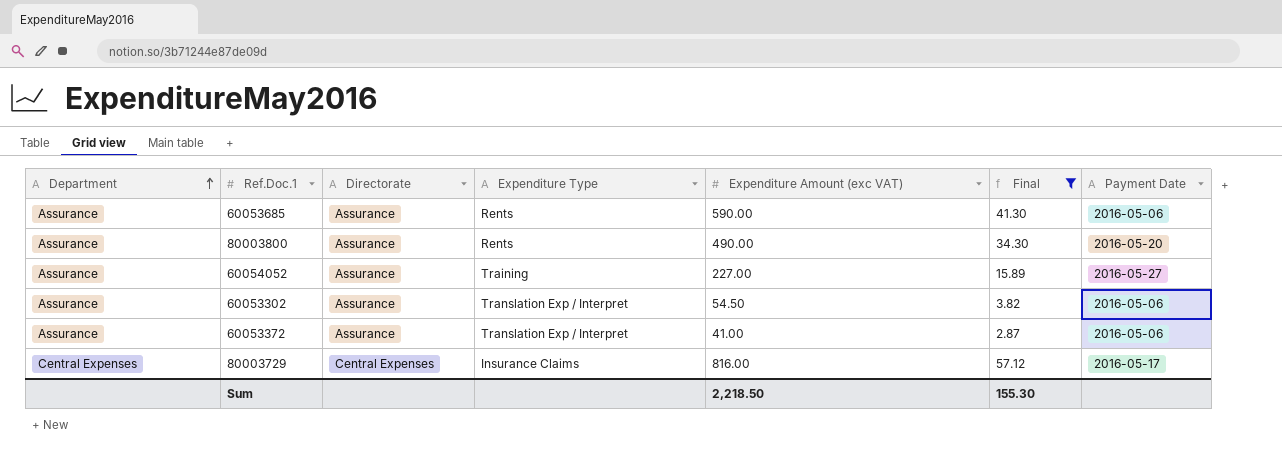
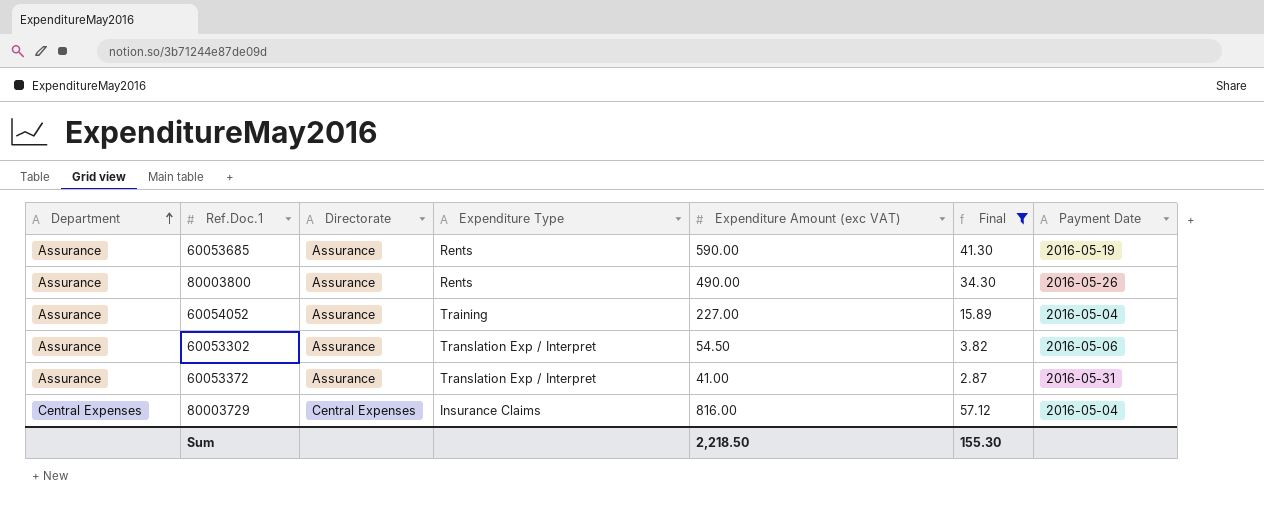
60053685 | Payment Date: 2016-05-06 -> 2016-05-19
80003800 | Payment Date: 2016-05-20 -> 2016-05-26
60054052 | Payment Date: 2016-05-27 -> 2016-05-04
60053372 | Payment Date: 2016-05-06 -> 2016-05-31
80003729 | Payment Date: 2016-05-17 -> 2016-05-04

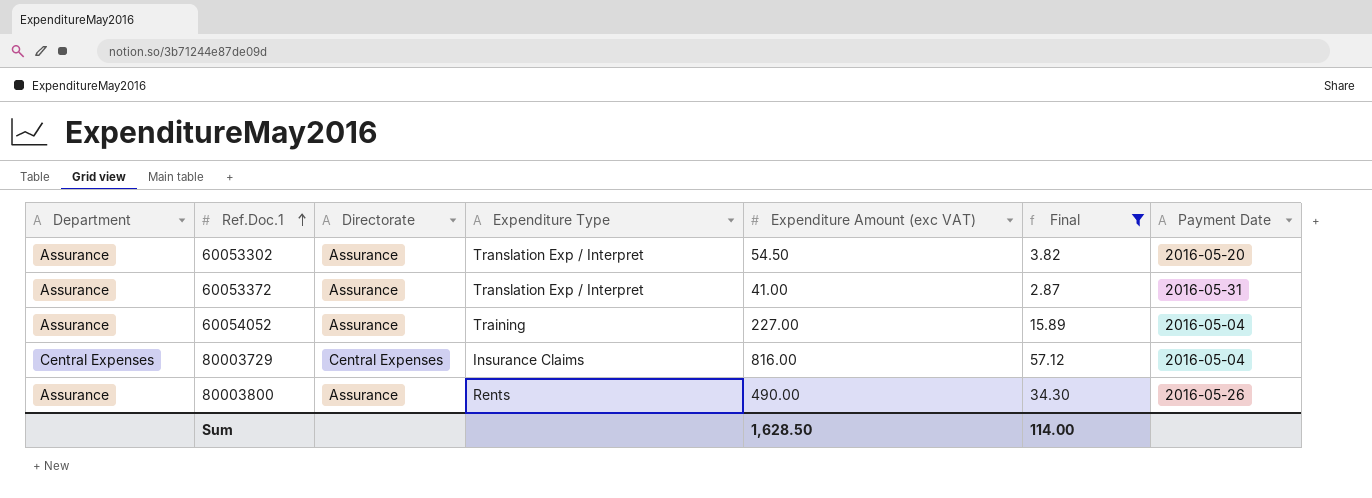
row order: Department ascending -> Ref.Doc.1 ascending
row 60053685: Assurance | Assurance | Rents | 590.00 | 41.30 | 2016-05-19 -> none
60053302 | Payment Date: 2016-05-06 -> 2016-05-20
Sum | Expenditure Amount (exc VAT): 2,218.50 -> 1,628.50
Sum | Final: 155.30 -> 114.00

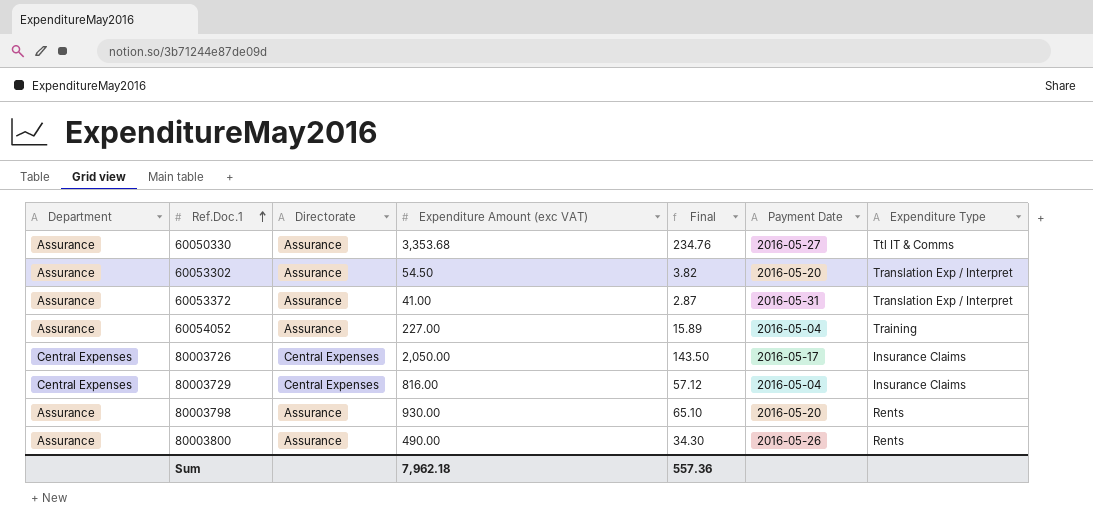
filter: Final <= 57.12 -> none
column Expenditure Type | position: 4 -> 7
Sum | Expenditure Amount (exc VAT): 1,628.50 -> 7,962.18
Sum | Final: 114.00 -> 557.36

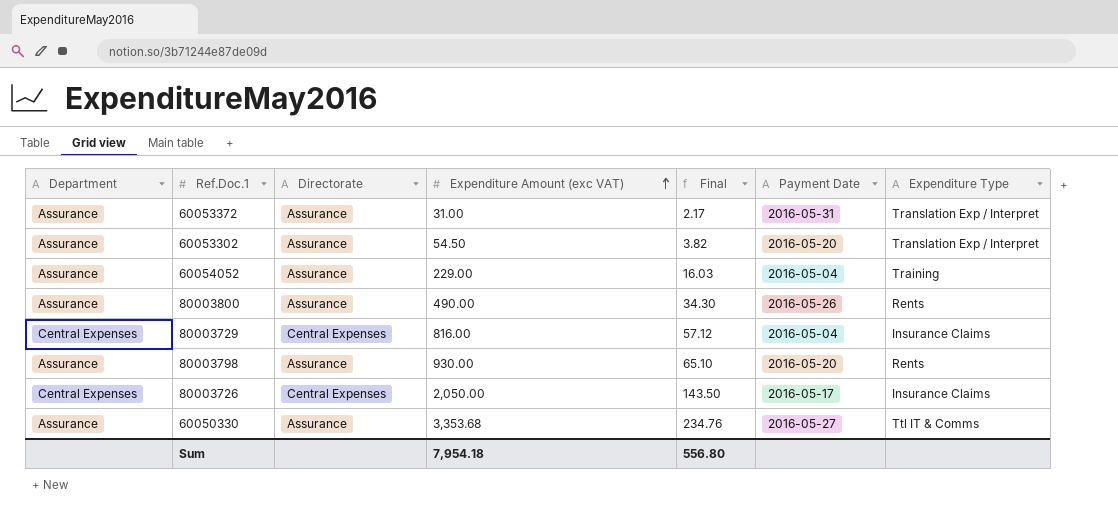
row order: Ref.Doc.1 ascending -> Expenditure Amount (exc VAT) ascending
60053372 | Expenditure Amount (exc VAT): 41.00 -> 31.00
60053372 | Final: 2.87 -> 2.17
60054052 | Expenditure Amount (exc VAT): 227.00 -> 229.00
60054052 | Final: 15.89 -> 16.03
Sum | Expenditure Amount (exc VAT): 7,962.18 -> 7,954.18
Sum | Final: 557.36 -> 556.80

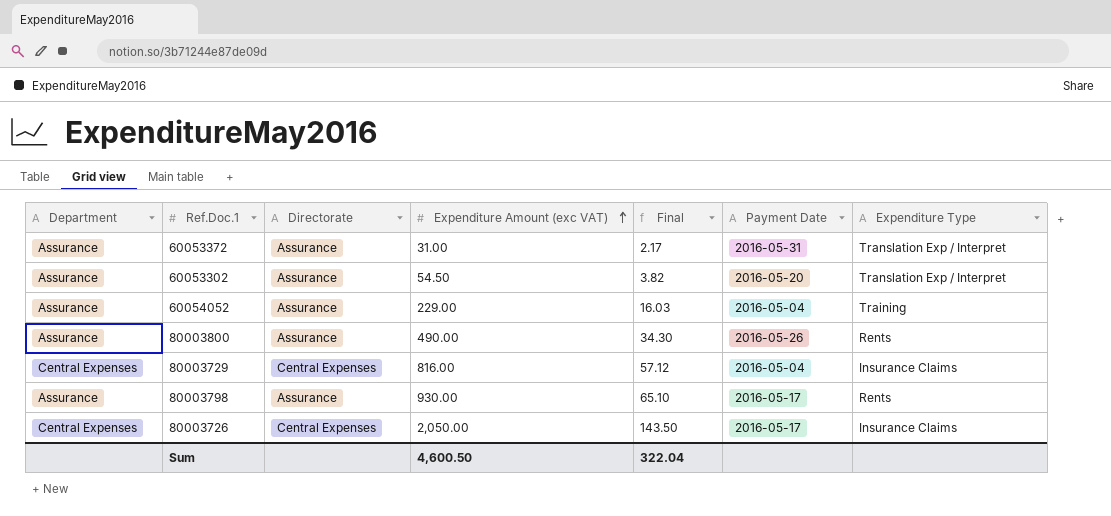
row 60050330: Assurance | Assurance | 3,353.68 | 234.76 | 2016-05-27 | Ttl IT & Comms -> none
80003798 | Payment Date: 2016-05-20 -> 2016-05-17
Sum | Expenditure Amount (exc VAT): 7,954.18 -> 4,600.50
Sum | Final: 556.80 -> 322.04

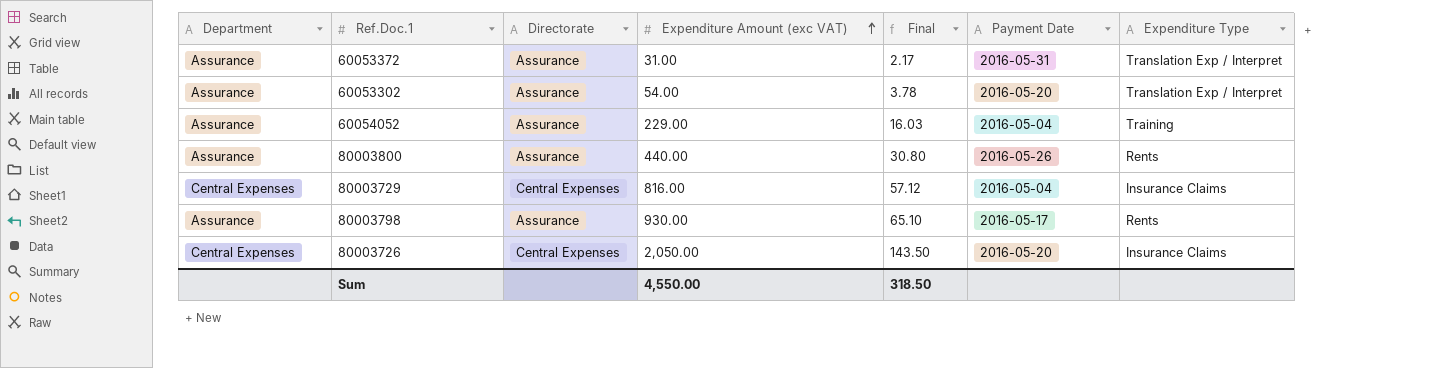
60053302 | Expenditure Amount (exc VAT): 54.50 -> 54.00
60053302 | Final: 3.82 -> 3.78
80003800 | Expenditure Amount (exc VAT): 490.00 -> 440.00
80003800 | Final: 34.30 -> 30.80
80003726 | Payment Date: 2016-05-17 -> 2016-05-20
Sum | Expenditure Amount (exc VAT): 4,600.50 -> 4,550.00
Sum | Final: 322.04 -> 318.50

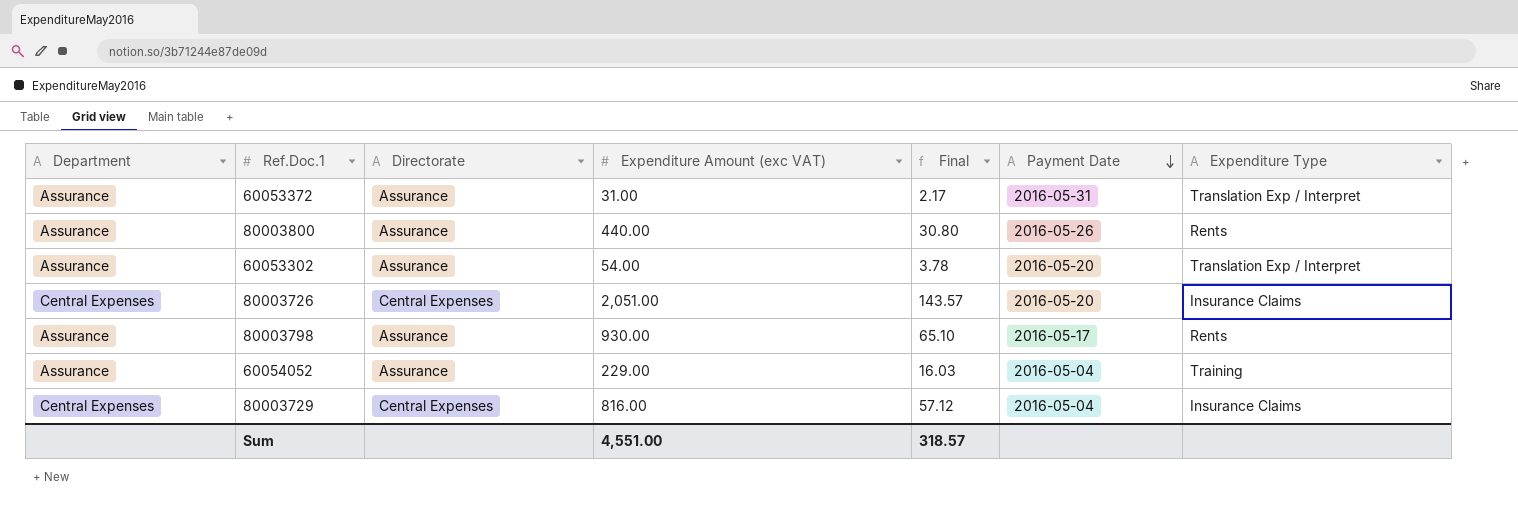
row order: Expenditure Amount (exc VAT) ascending -> Payment Date descending
80003726 | Expenditure Amount (exc VAT): 2,050.00 -> 2,051.00
80003726 | Final: 143.50 -> 143.57
Sum | Expenditure Amount (exc VAT): 4,550.00 -> 4,551.00
Sum | Final: 318.50 -> 318.57

